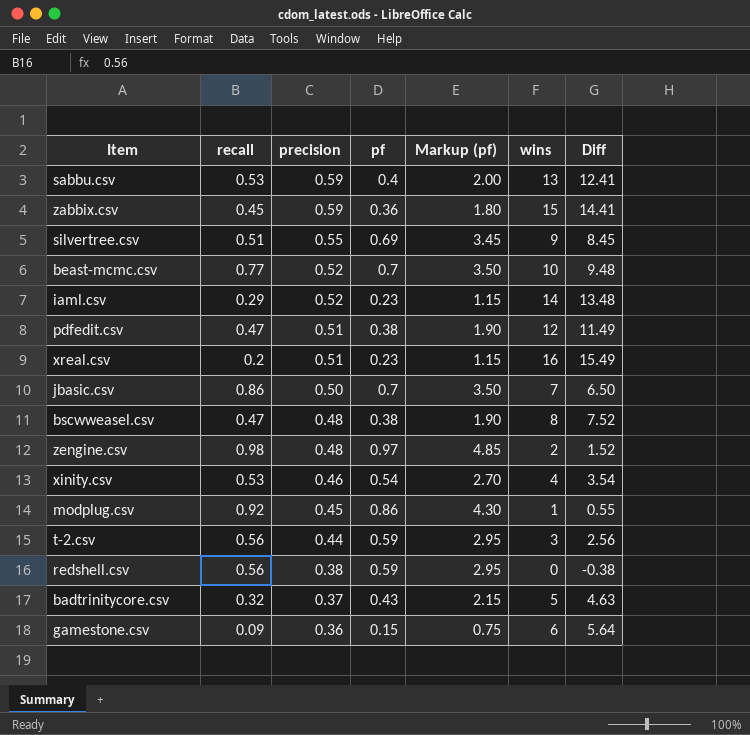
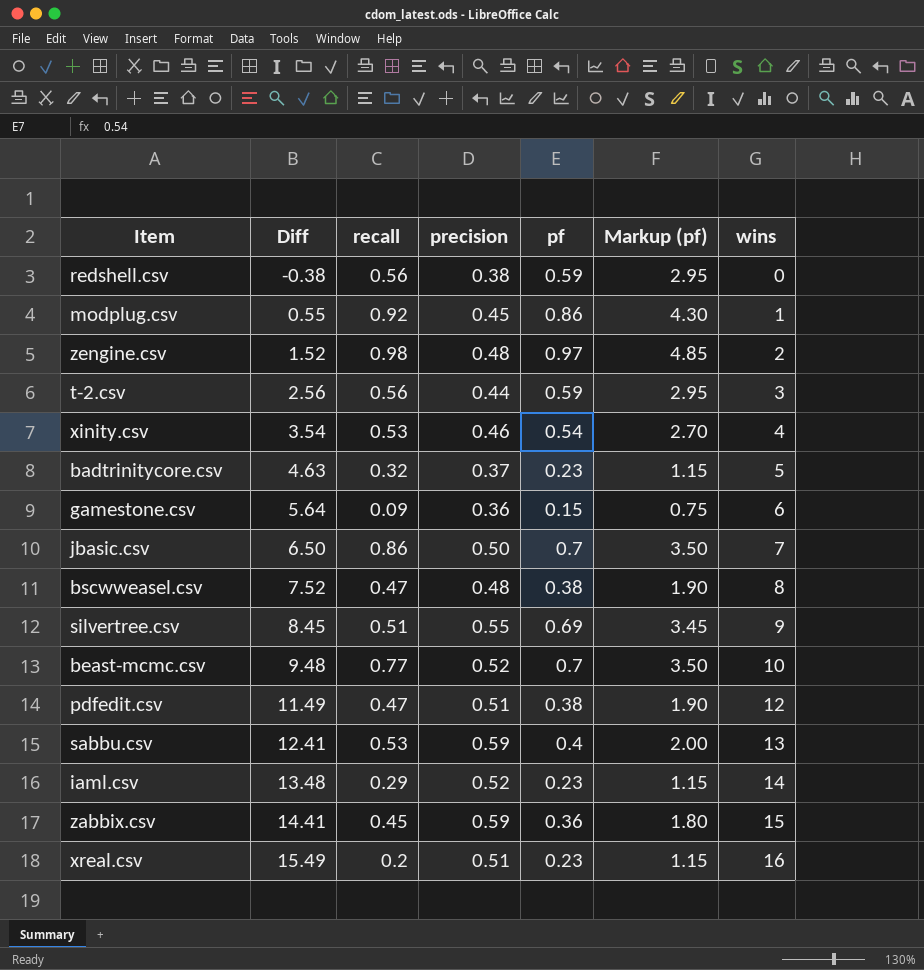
row order: precision descending -> Diff ascending
column Diff | position: 7 -> 2
badtrinitycore.csv | pf: 0.43 -> 0.23
badtrinitycore.csv | Markup (pf): 2.15 -> 1.15

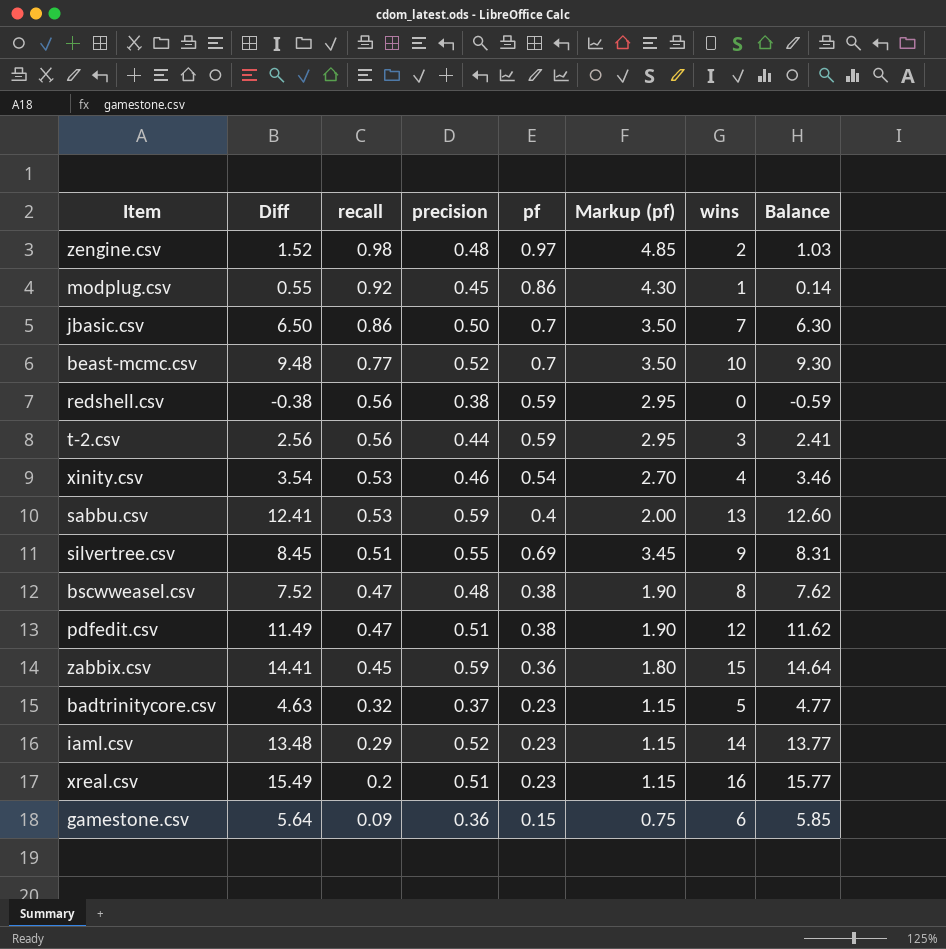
row order: Diff ascending -> recall descending
column Balance | formula: none -> [wins] - [pf]

